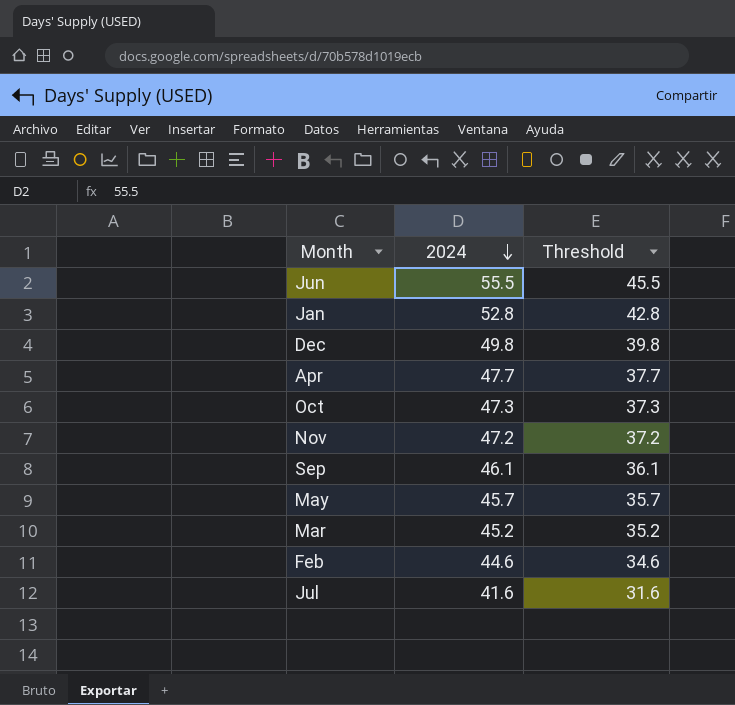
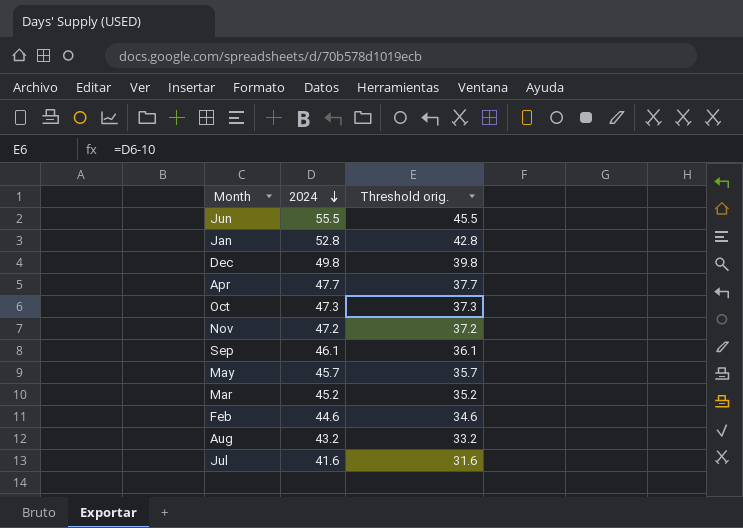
column name: Threshold -> Threshold orig.
row Aug: none -> 43.2 | 33.2

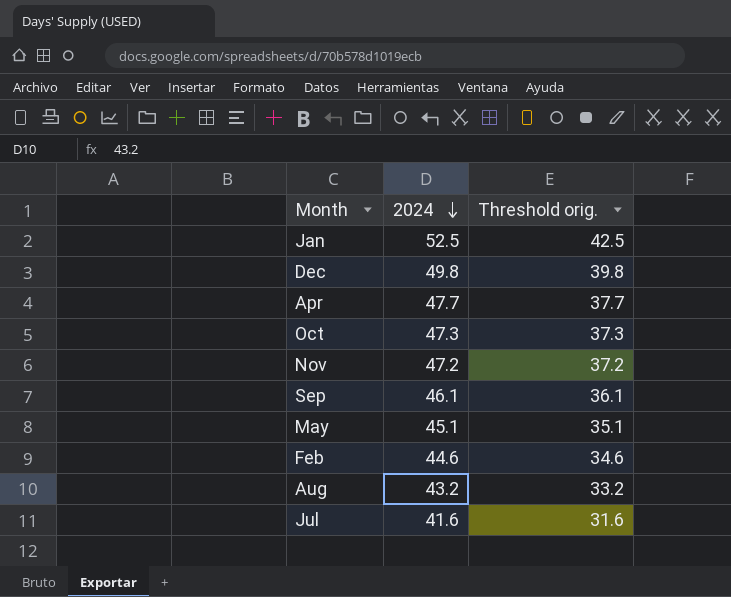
row Jun: 55.5 | 45.5 -> none
row Mar: 45.2 | 35.2 -> none
Jan | 2024: 52.8 -> 52.5
Jan | Threshold orig.: 42.8 -> 42.5
May | 2024: 45.7 -> 45.1
May | Threshold orig.: 35.7 -> 35.1

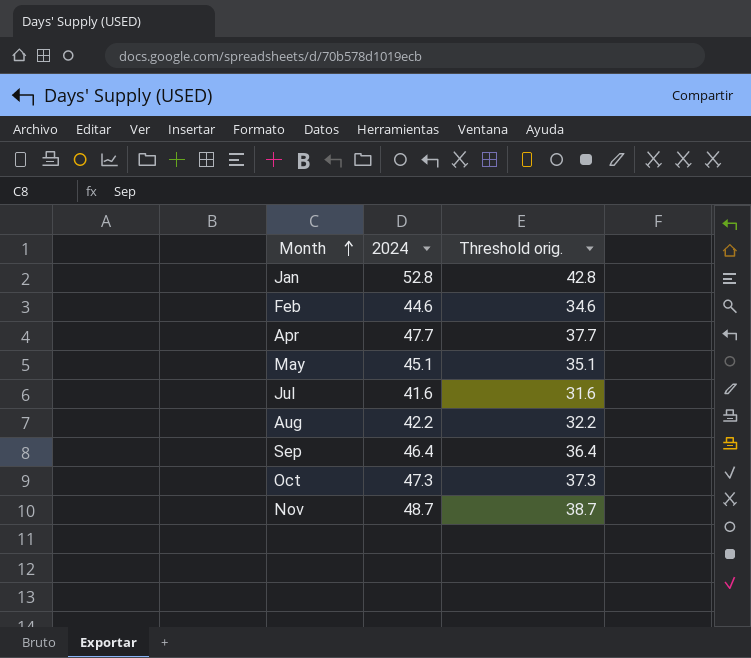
row order: 2024 descending -> Month ascending
row Dec: 49.8 | 39.8 -> none
Jan | 2024: 52.5 -> 52.8
Jan | Threshold orig.: 42.5 -> 42.8
Aug | 2024: 43.2 -> 42.2
Aug | Threshold orig.: 33.2 -> 32.2
Sep | 2024: 46.1 -> 46.4
Sep | Threshold orig.: 36.1 -> 36.4
Nov | 2024: 47.2 -> 48.7
Nov | Threshold orig.: 37.2 -> 38.7

